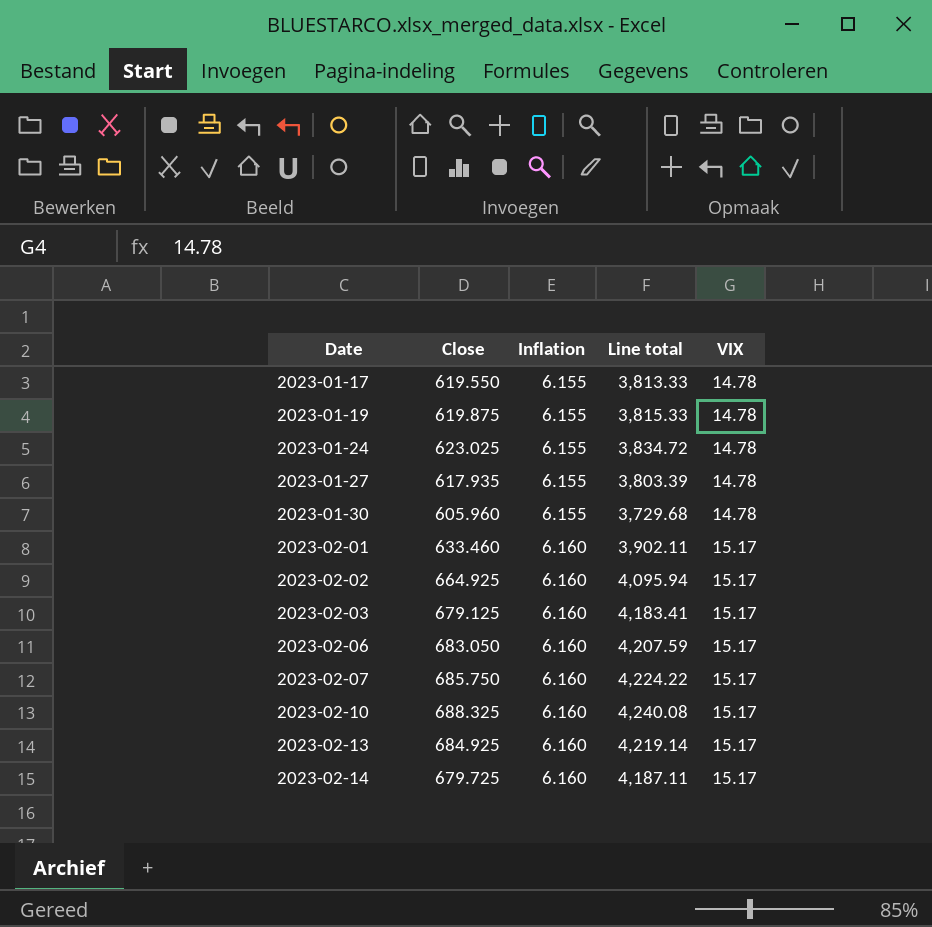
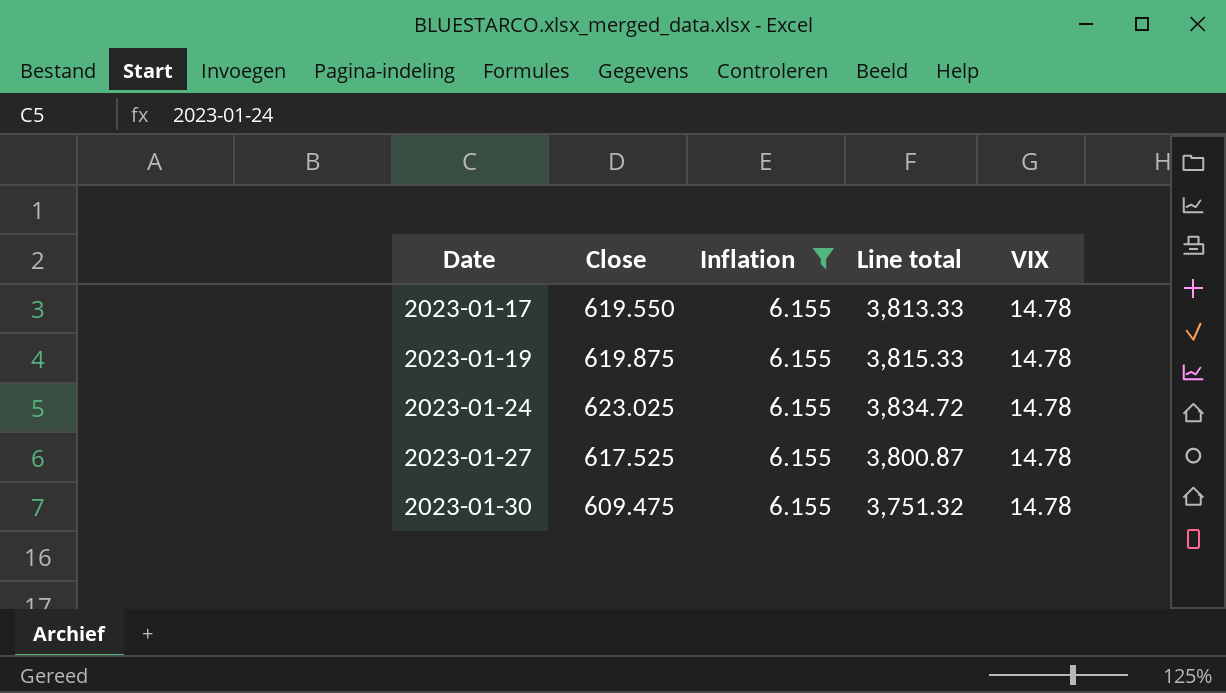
filter: none -> Inflation = 6.155
2023-01-27 | Close: 617.935 -> 617.525
2023-01-27 | Line total: 3,803.39 -> 3,800.87
2023-01-30 | Close: 605.960 -> 609.475
2023-01-30 | Line total: 3,729.68 -> 3,751.32

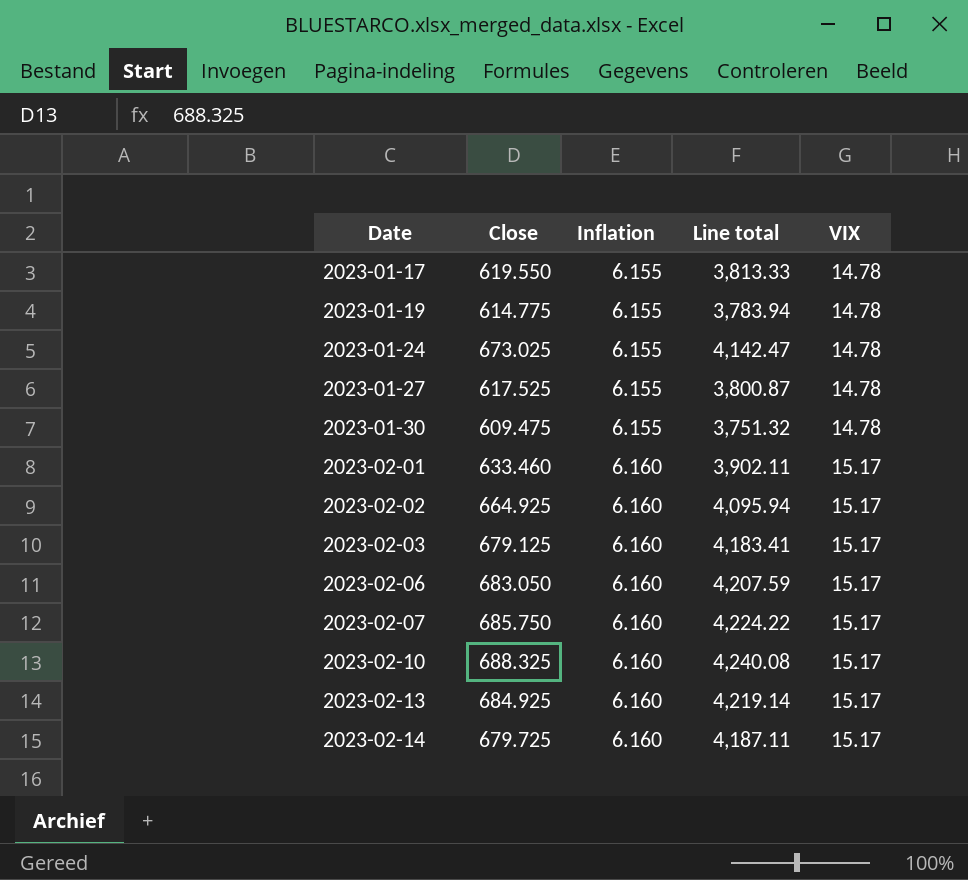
filter: Inflation = 6.155 -> none
2023-01-19 | Close: 619.875 -> 614.775
2023-01-19 | Line total: 3,815.33 -> 3,783.94
2023-01-24 | Close: 623.025 -> 673.025
2023-01-24 | Line total: 3,834.72 -> 4,142.47

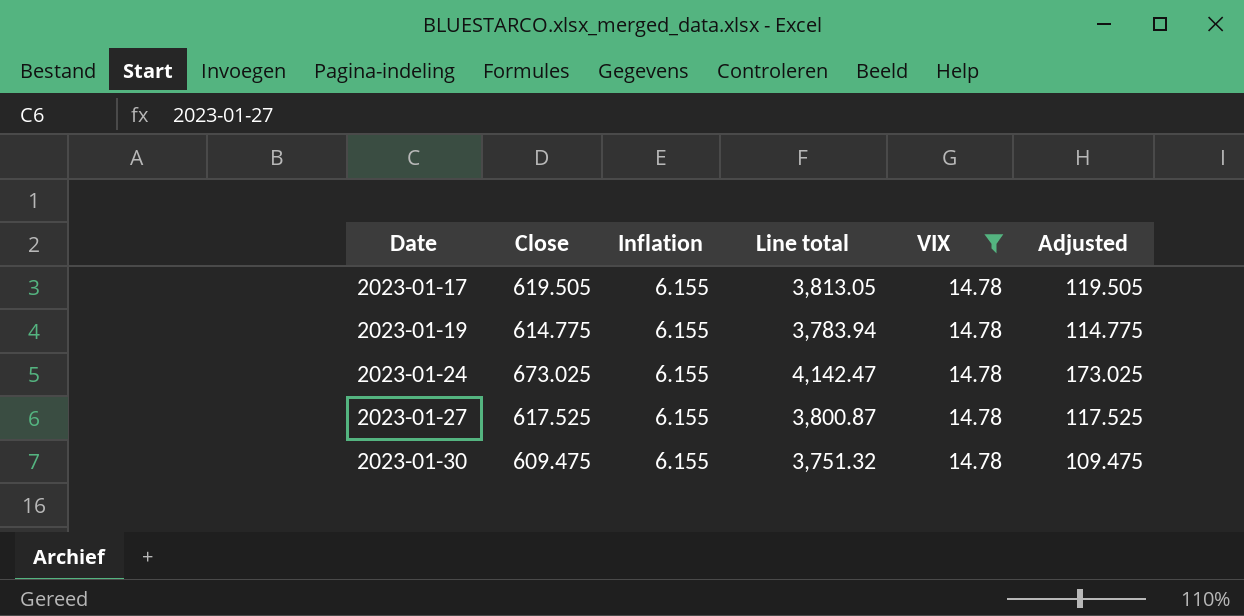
filter: none -> VIX = 14.78
column Adjusted | formula: none -> [Close] - 500
2023-01-17 | Close: 619.550 -> 619.505
2023-01-17 | Line total: 3,813.33 -> 3,813.05

